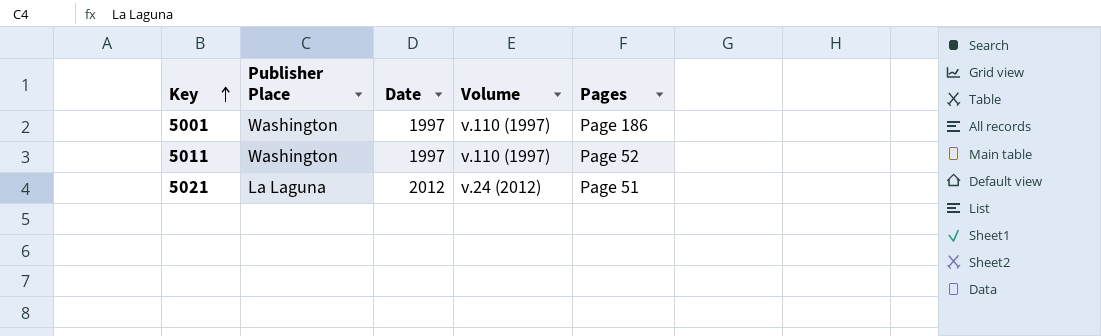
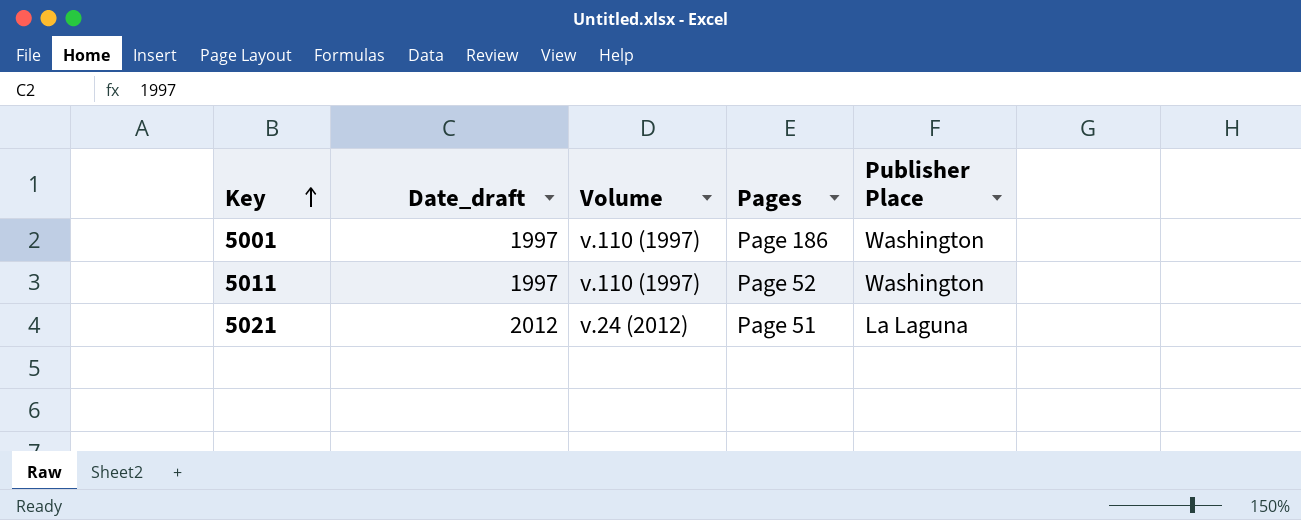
column name: Date -> Date_draft
column Publisher Place | position: 2 -> 5

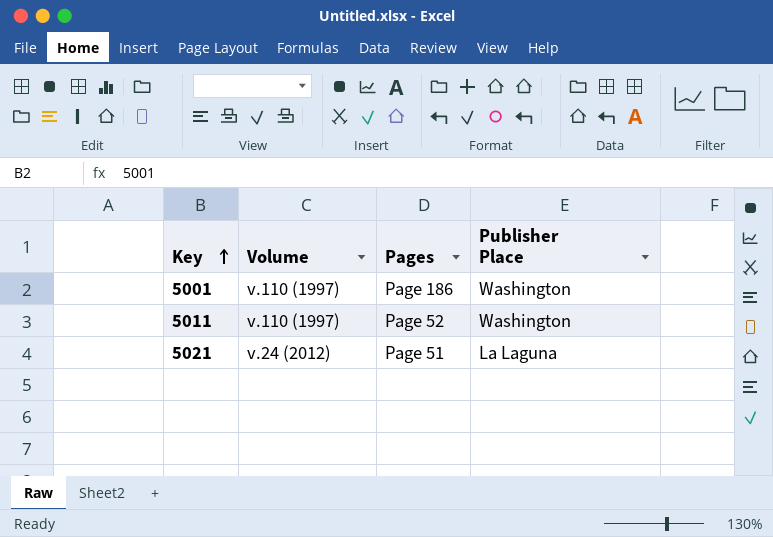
column Date_draft | position: 2 -> none

